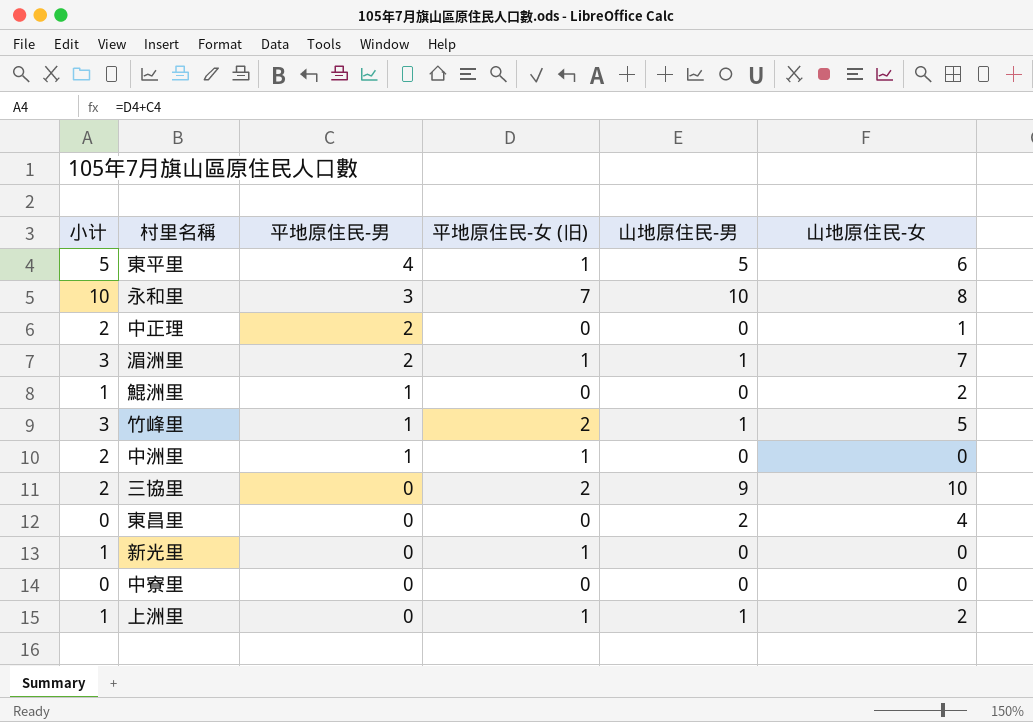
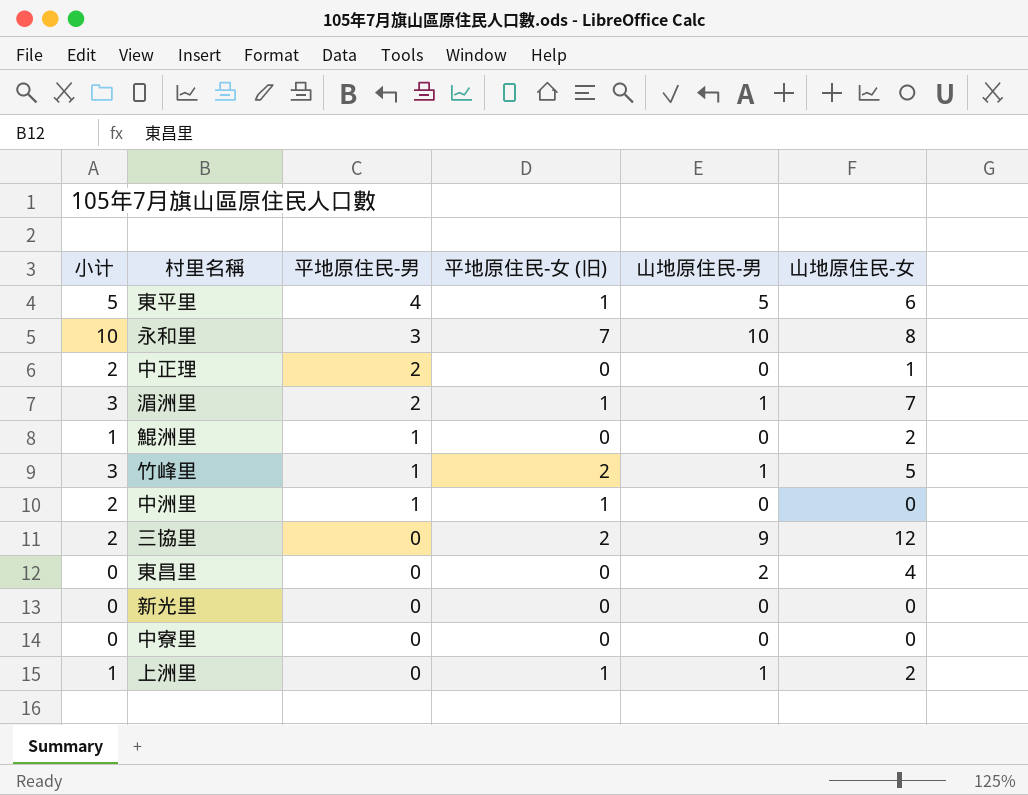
三協里 | 山地原住民-女: 10 -> 12
新光里 | 小计: 1 -> 0
新光里 | 平地原住民-女 (旧): 1 -> 0

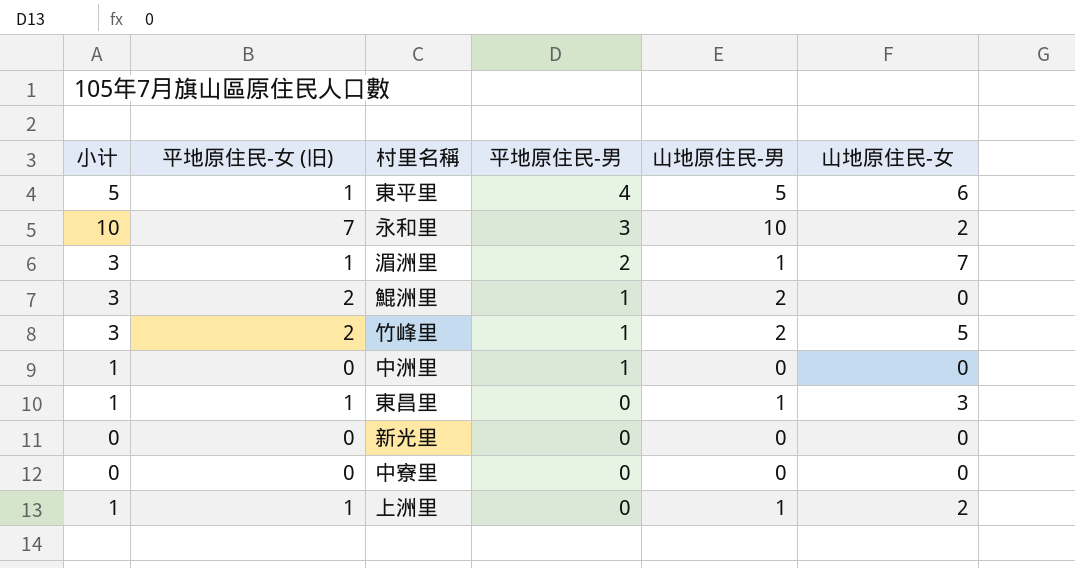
column 平地原住民-女 (旧) | position: 4 -> 2
row 中正理: 2 | 2 | 0 | 0 | 1 -> none
row 三協里: 2 | 0 | 2 | 9 | 12 -> none
永和里 | 山地原住民-女: 8 -> 2
鯤洲里 | 小计: 1 -> 3
鯤洲里 | 平地原住民-女 (旧): 0 -> 2
鯤洲里 | 山地原住民-男: 0 -> 2
鯤洲里 | 山地原住民-女: 2 -> 0
竹峰里 | 山地原住民-男: 1 -> 2
中洲里 | 小计: 2 -> 1
中洲里 | 平地原住民-女 (旧): 1 -> 0
東昌里 | 小计: 0 -> 1
東昌里 | 平地原住民-女 (旧): 0 -> 1
東昌里 | 山地原住民-男: 2 -> 1
東昌里 | 山地原住民-女: 4 -> 3

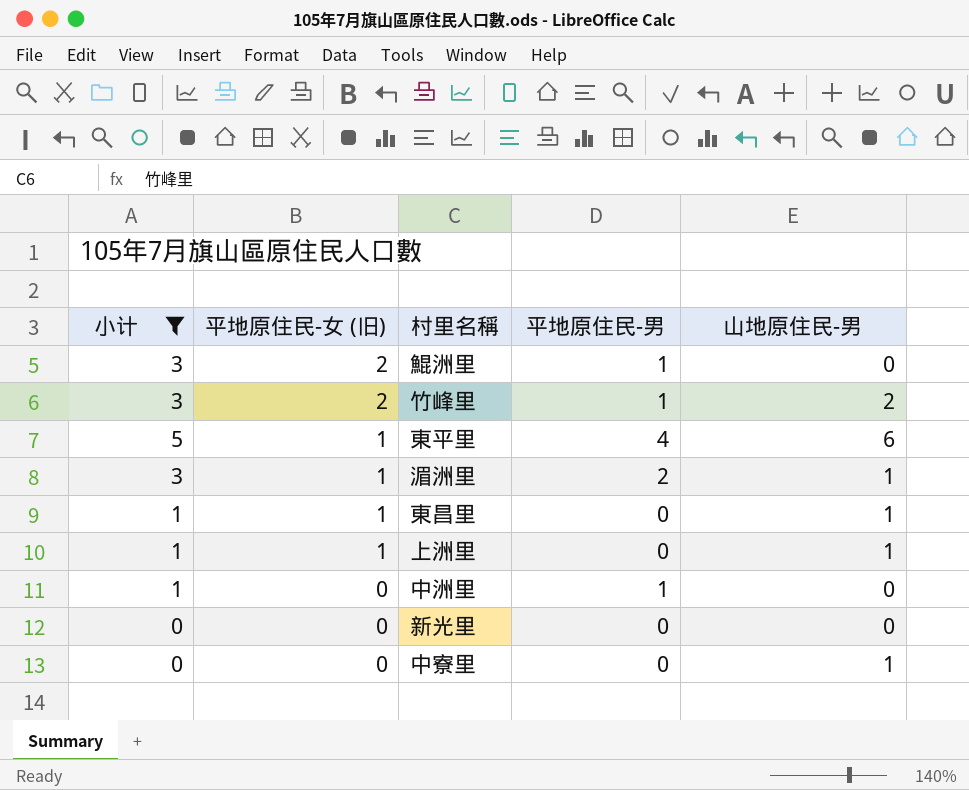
filter: none -> 小计 != 10
row order: 平地原住民-男 descending -> 平地原住民-女 (旧) descending
column 山地原住民-女 | position: 6 -> none
鯤洲里 | 山地原住民-男: 2 -> 0
東平里 | 山地原住民-男: 5 -> 6
中寮里 | 山地原住民-男: 0 -> 1

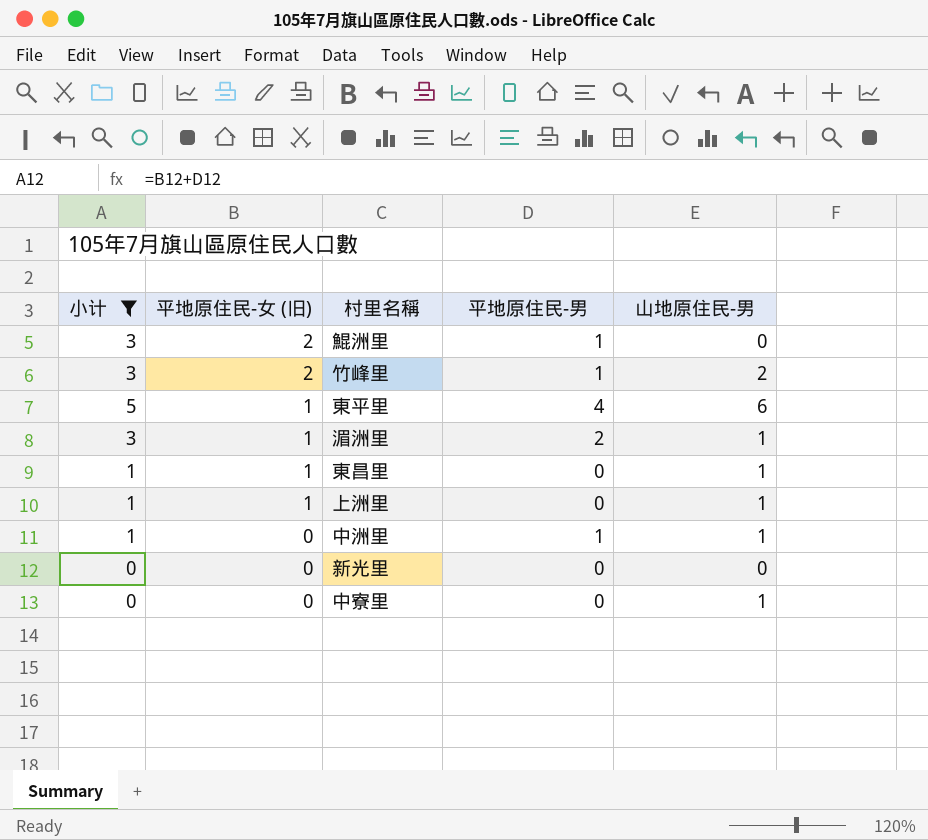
中洲里 | 山地原住民-男: 0 -> 1

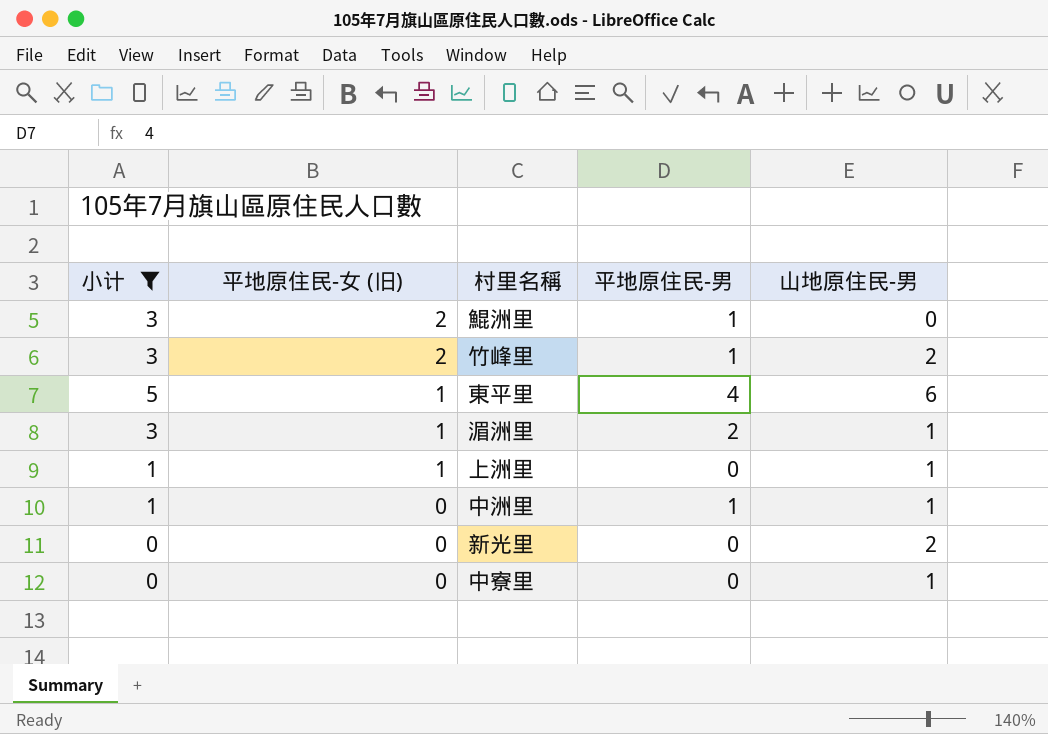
row 東昌里: 1 | 1 | 0 | 1 -> none
新光里 | 山地原住民-男: 0 -> 2

